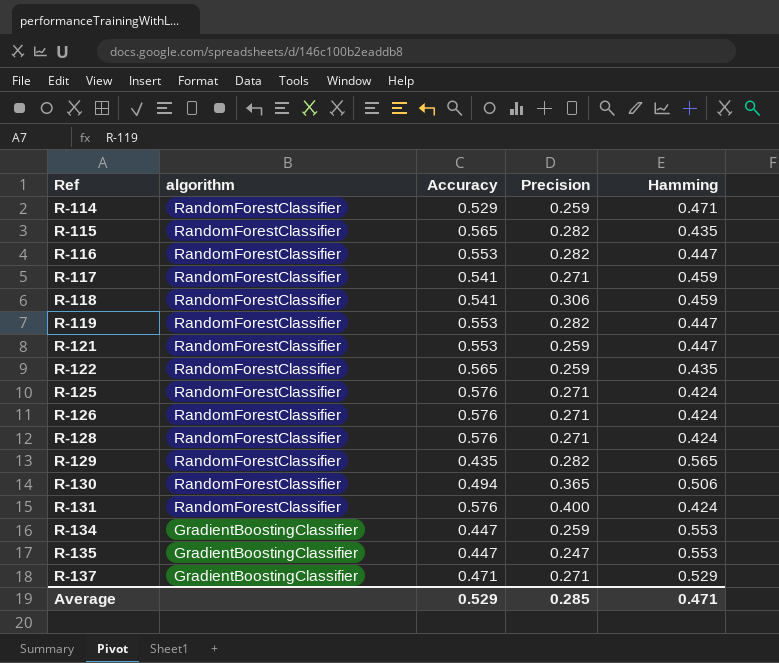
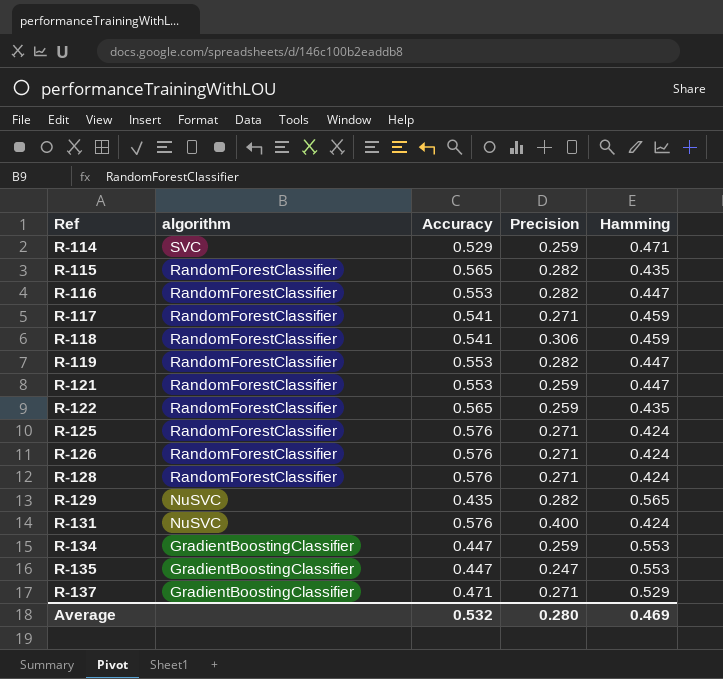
row R-130: RandomForestClassifier | 0.494 | 0.365 | 0.506 -> none
R-114 | algorithm: RandomForestClassifier -> SVC
R-129 | algorithm: RandomForestClassifier -> NuSVC
R-131 | algorithm: RandomForestClassifier -> NuSVC
Average | Accuracy: 0.529 -> 0.532
Average | Precision: 0.285 -> 0.280
Average | Hamming: 0.471 -> 0.469

